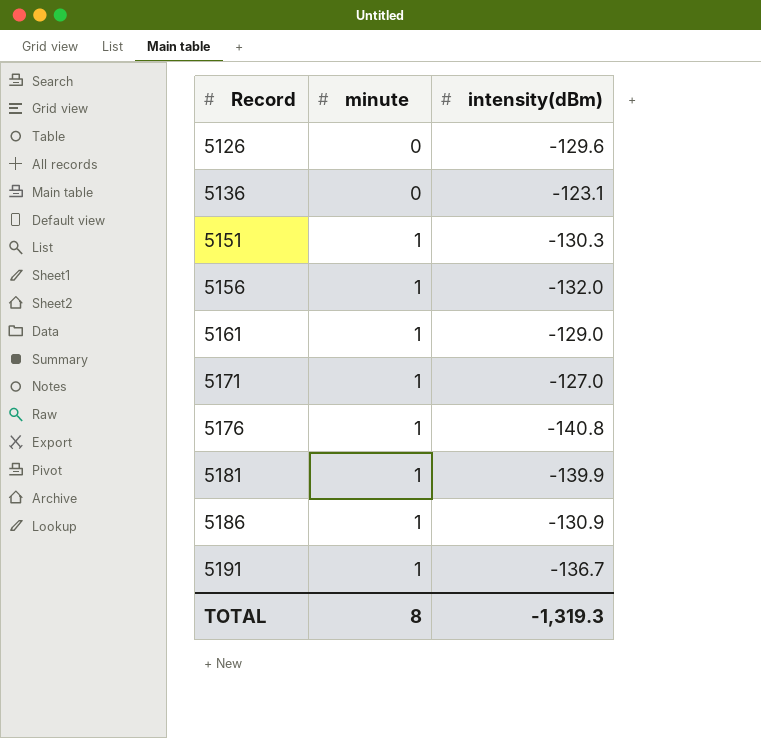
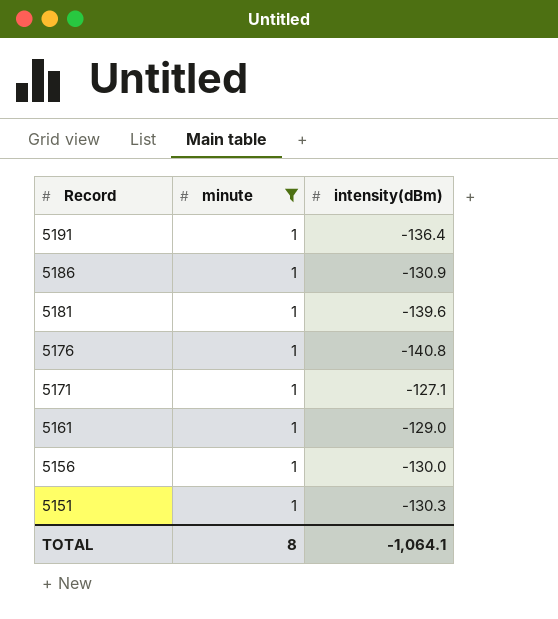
filter: none -> minute = 1
row order: Record ascending -> Record descending
5191 | intensity(dBm): -136.7 -> -136.4
5181 | intensity(dBm): -139.9 -> -139.6
5171 | intensity(dBm): -127.0 -> -127.1
5156 | intensity(dBm): -132.0 -> -130.0
TOTAL | intensity(dBm): -1,319.3 -> -1,064.1

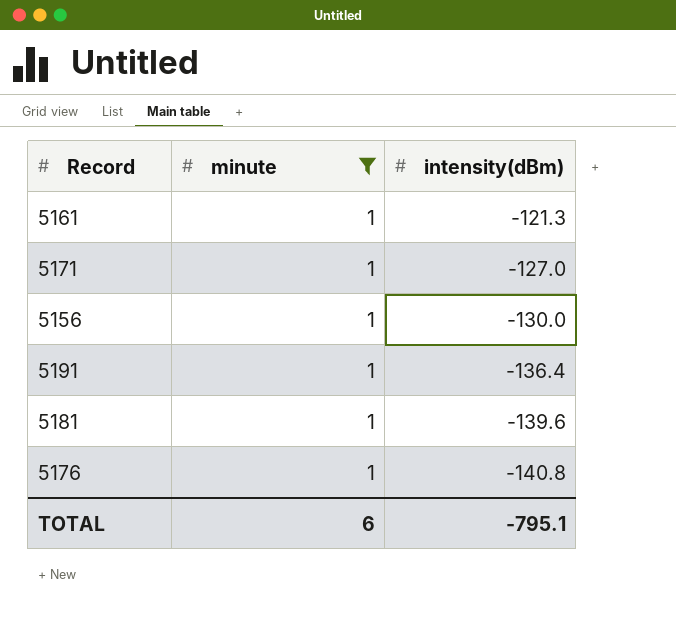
row order: Record descending -> intensity(dBm) descending
row 5186: 1 | -130.9 -> none
row 5151: 1 | -130.3 -> none
5161 | intensity(dBm): -129.0 -> -121.3
5171 | intensity(dBm): -127.1 -> -127.0
TOTAL | minute: 8 -> 6
TOTAL | intensity(dBm): -1,064.1 -> -795.1

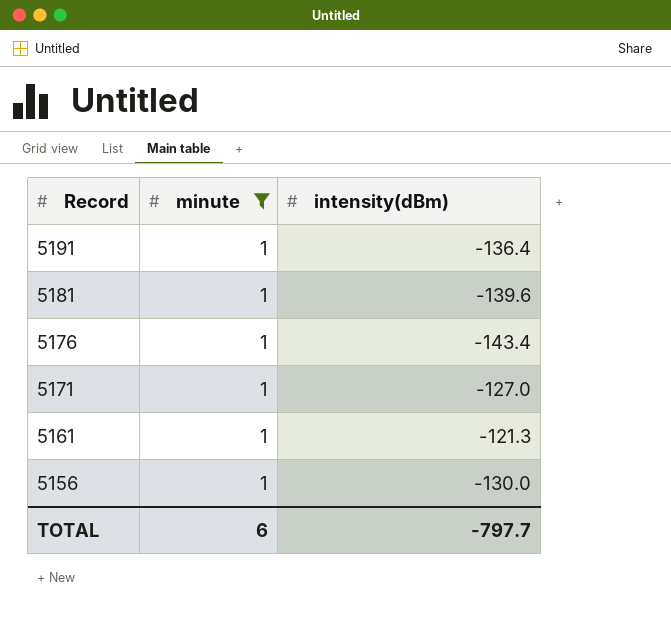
row order: intensity(dBm) descending -> Record descending
5176 | intensity(dBm): -140.8 -> -143.4
TOTAL | intensity(dBm): -795.1 -> -797.7

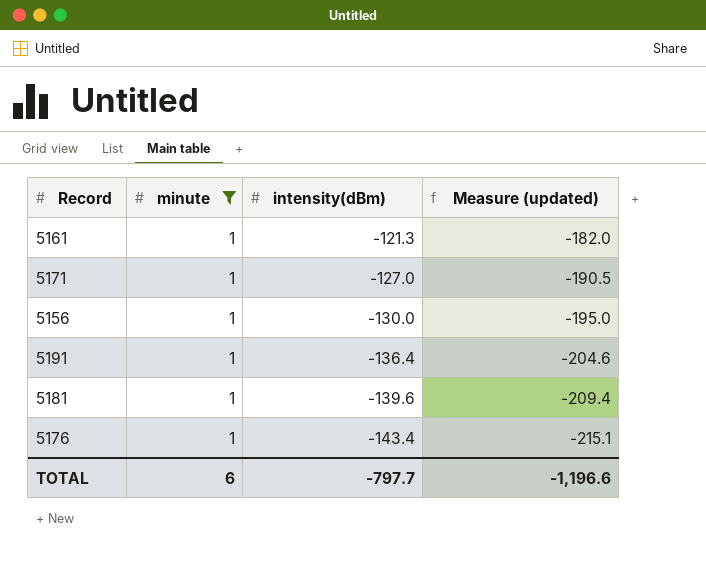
row order: Record descending -> intensity(dBm) descending
column Measure (updated) | formula: none -> [intensity(dBm)] * 1.5

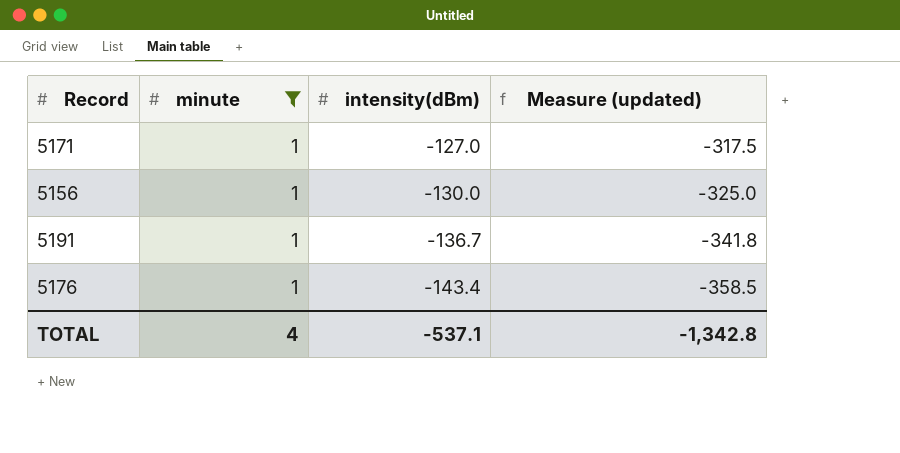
column Measure (updated) | formula: [intensity(dBm)] * 1.5 -> [intensity(dBm)] * 2.5
row 5161: 1 | -121.3 | -182.0 -> none
row 5181: 1 | -139.6 | -209.4 -> none
5191 | intensity(dBm): -136.4 -> -136.7
TOTAL | minute: 6 -> 4
TOTAL | intensity(dBm): -797.7 -> -537.1
TOTAL | Measure (updated): -1,196.6 -> -1,342.8

